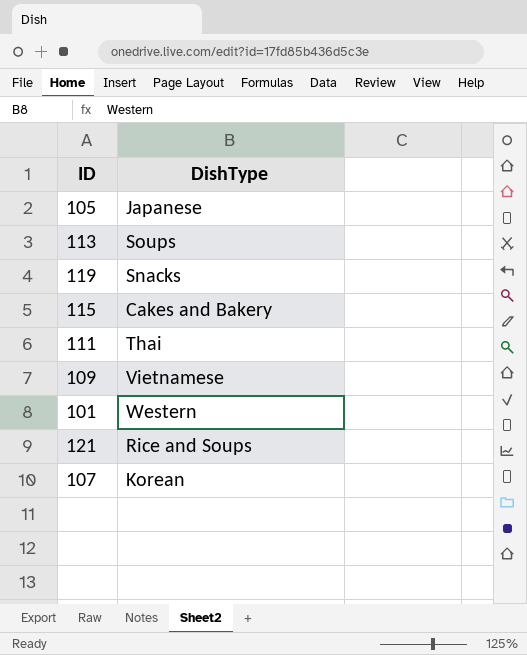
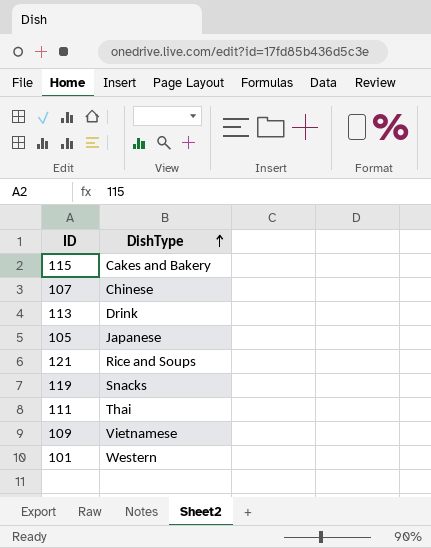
row order: none -> DishType ascending
107 | DishType: Korean -> Chinese
113 | DishType: Soups -> Drink

